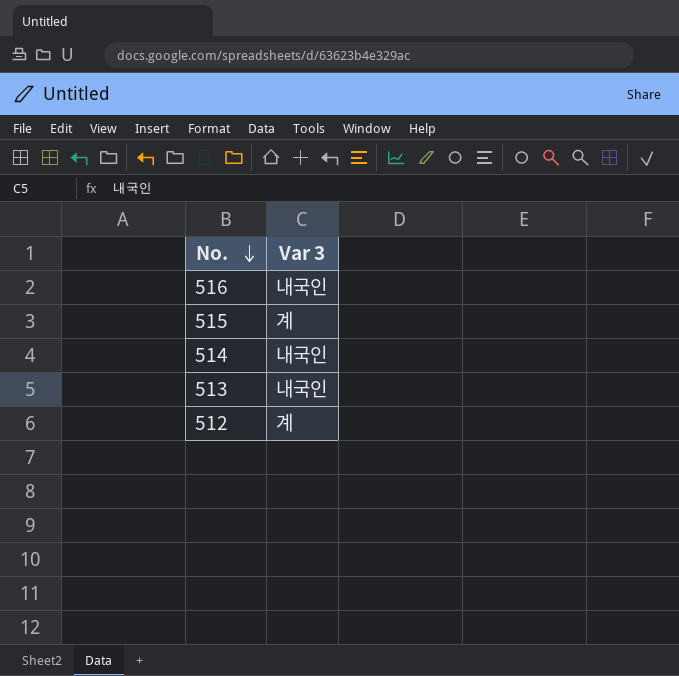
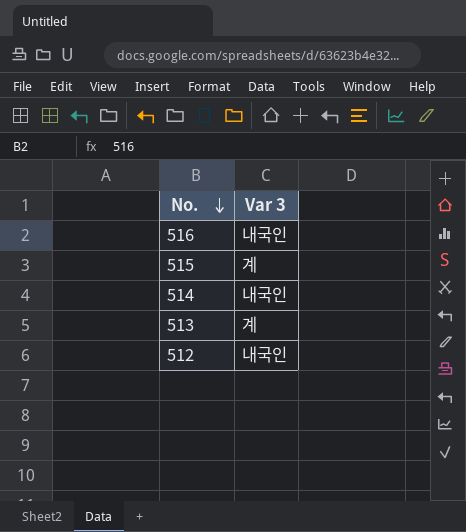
513 | Var 3: 내국인 -> 계
512 | Var 3: 계 -> 내국인

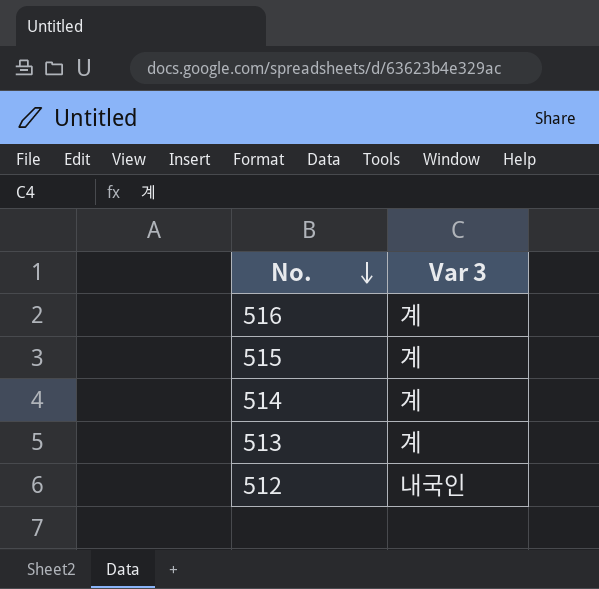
516 | Var 3: 내국인 -> 계
514 | Var 3: 내국인 -> 계

